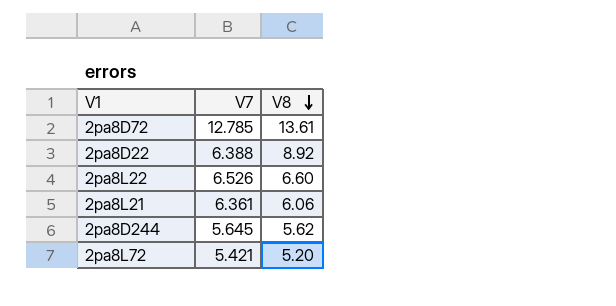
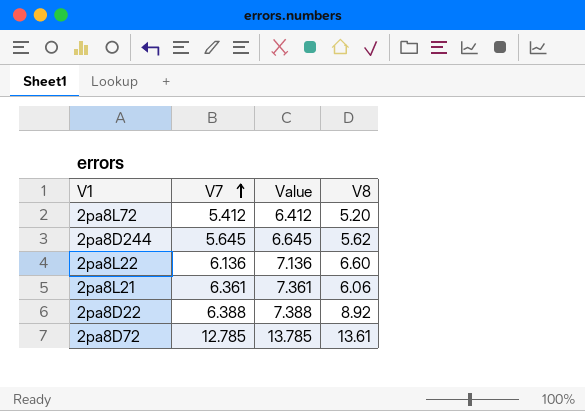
row order: V8 descending -> V7 ascending
column Value | formula: none -> [V7] + 1
2pa8L72 | V7: 5.421 -> 5.412
2pa8L22 | V7: 6.526 -> 6.136

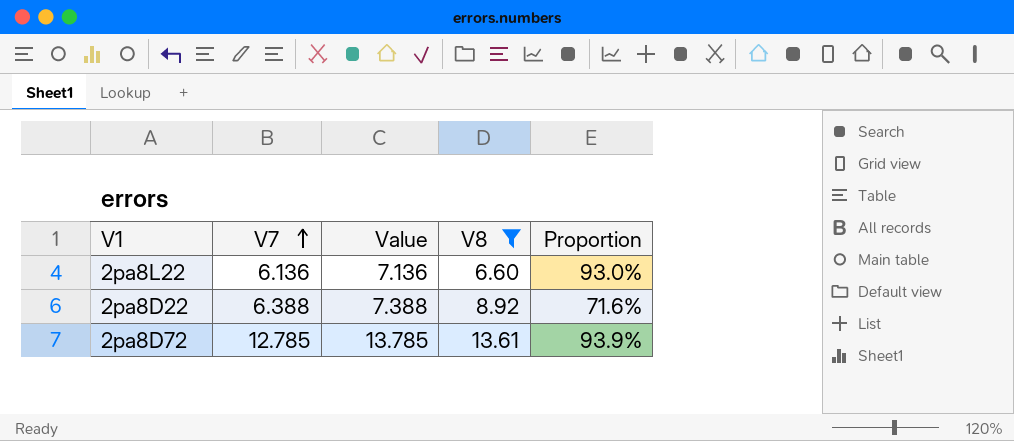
filter: none -> V8 >= 6.60
column Proportion | formula: none -> [V7] / [V8]

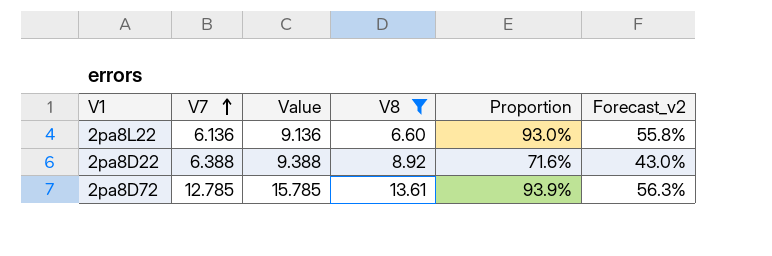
column Value | formula: [V7] + 1 -> [V7] + 3
column Forecast_v2 | formula: none -> [Proportion] * 0.6

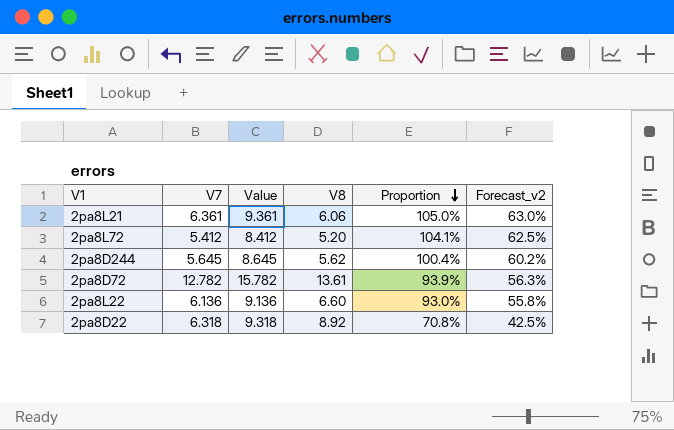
filter: V8 >= 6.60 -> none
row order: V7 ascending -> Proportion descending
2pa8D72 | V7: 12.785 -> 12.782
2pa8D72 | Value: 15.785 -> 15.782
2pa8D22 | V7: 6.388 -> 6.318
2pa8D22 | Value: 9.388 -> 9.318
2pa8D22 | Proportion: 71.6% -> 70.8%
2pa8D22 | Forecast_v2: 43.0% -> 42.5%

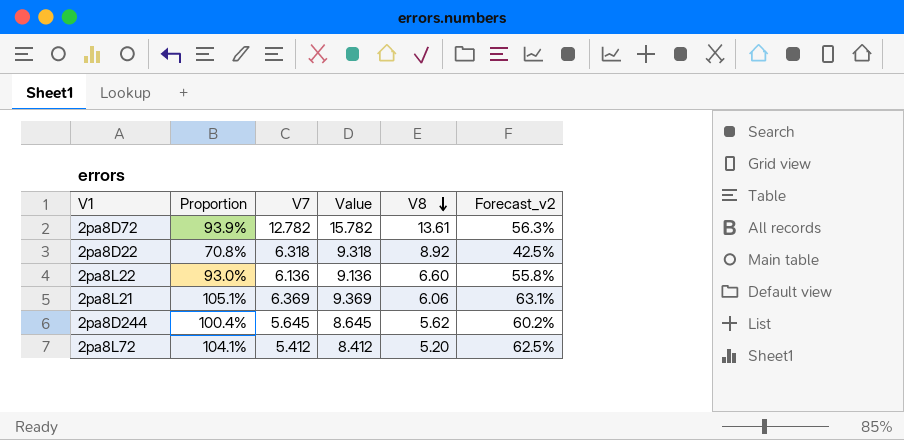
row order: Proportion descending -> V8 descending
column Proportion | position: 5 -> 2
2pa8L21 | Proportion: 105.0% -> 105.1%
2pa8L21 | V7: 6.361 -> 6.369
2pa8L21 | Value: 9.361 -> 9.369
2pa8L21 | Forecast_v2: 63.0% -> 63.1%

